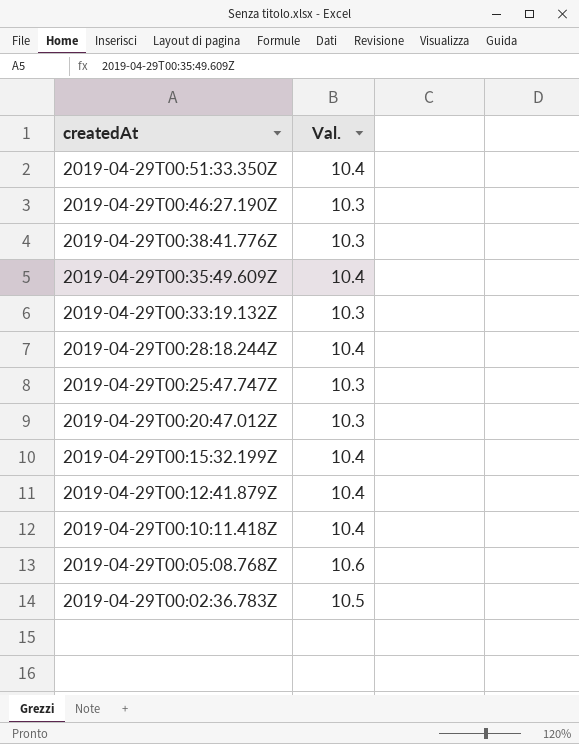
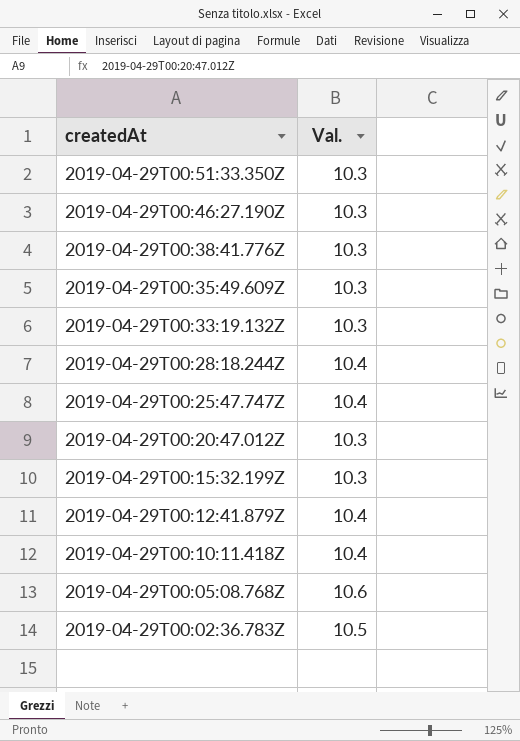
2019-04-29T00:51:33.350Z | Val.: 10.4 -> 10.3
2019-04-29T00:35:49.609Z | Val.: 10.4 -> 10.3
2019-04-29T00:25:47.747Z | Val.: 10.3 -> 10.4
2019-04-29T00:15:32.199Z | Val.: 10.4 -> 10.3

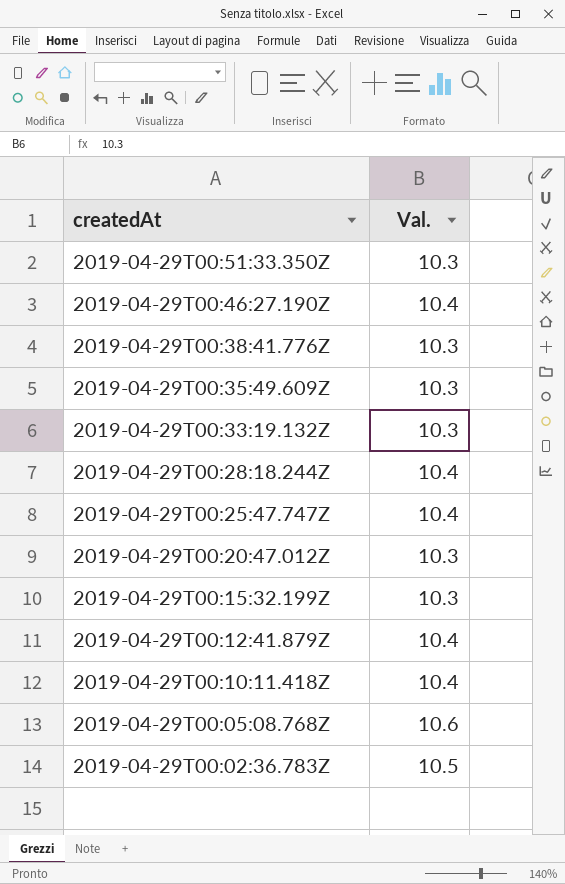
2019-04-29T00:46:27.190Z | Val.: 10.3 -> 10.4

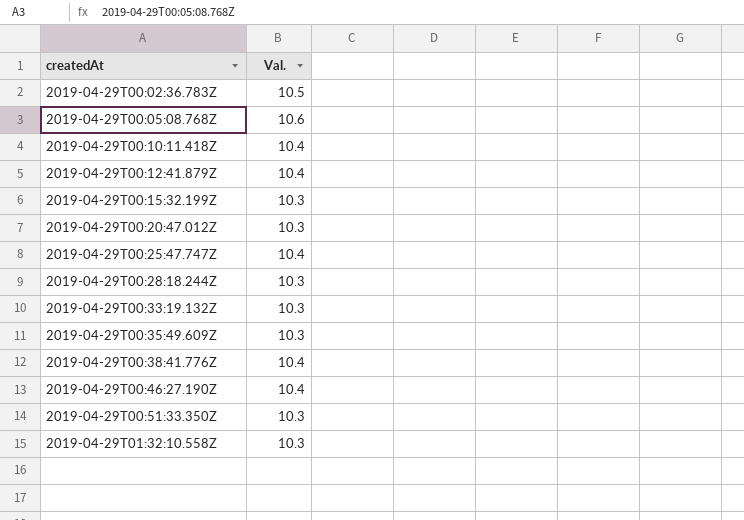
row order: createdAt descending -> createdAt ascending
2019-04-29T00:28:18.244Z | Val.: 10.4 -> 10.3
2019-04-29T00:38:41.776Z | Val.: 10.3 -> 10.4
row 2019-04-29T01:32:10.558Z: none -> 10.3

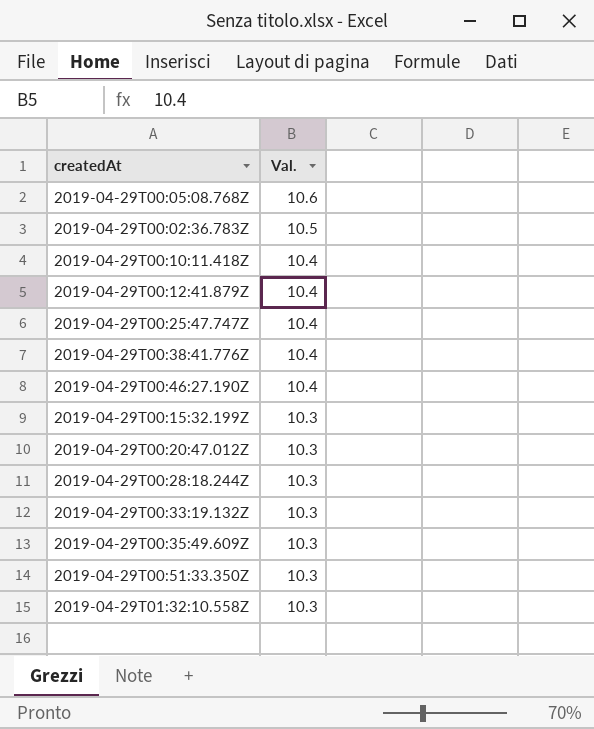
row order: createdAt ascending -> Val. descending

